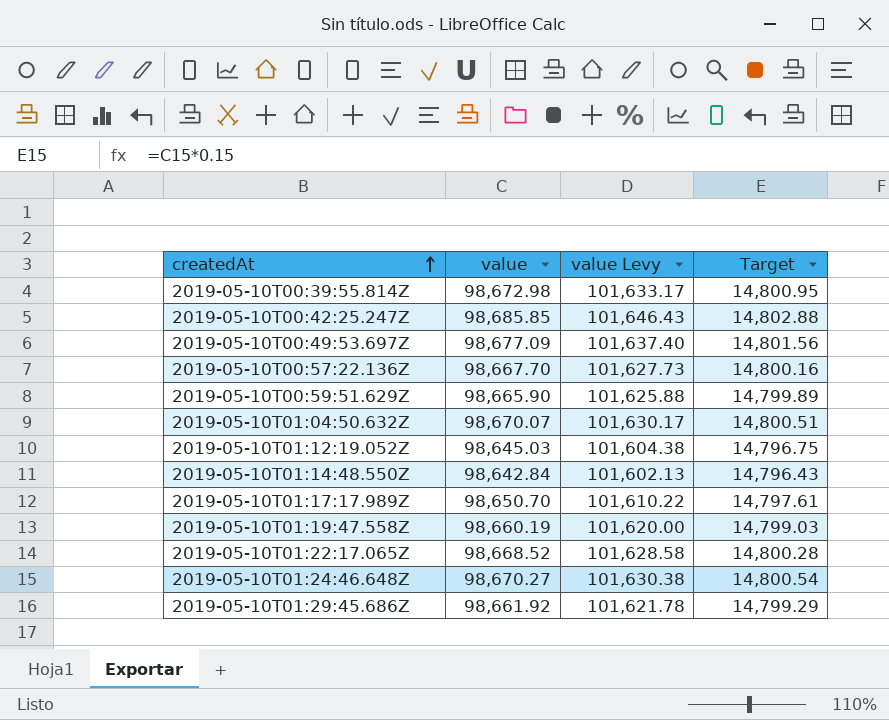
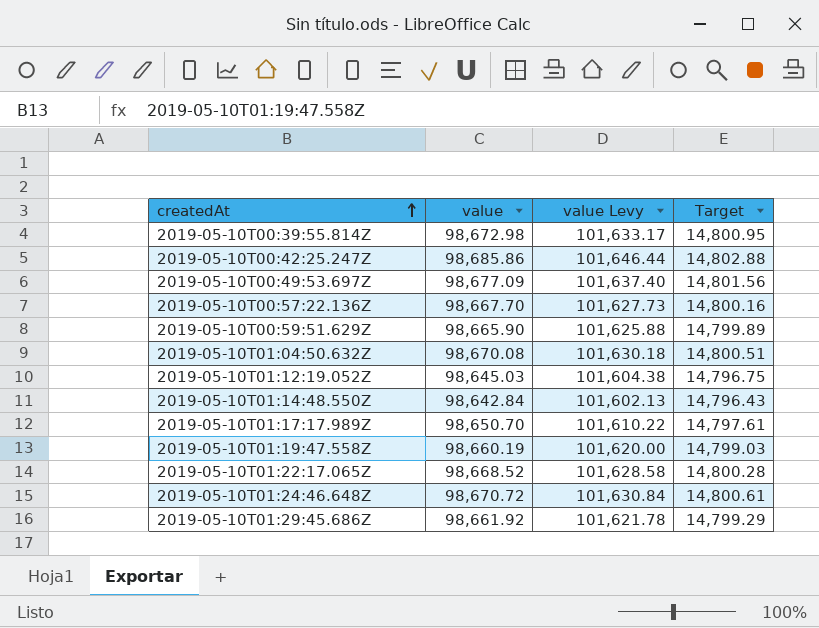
2019-05-10T00:42:25.247Z | value: 98,685.85 -> 98,685.86
2019-05-10T00:42:25.247Z | value Levy: 101,646.43 -> 101,646.44
2019-05-10T01:04:50.632Z | value: 98,670.07 -> 98,670.08
2019-05-10T01:04:50.632Z | value Levy: 101,630.17 -> 101,630.18
2019-05-10T01:24:46.648Z | value: 98,670.27 -> 98,670.72
2019-05-10T01:24:46.648Z | value Levy: 101,630.38 -> 101,630.84
2019-05-10T01:24:46.648Z | Target: 14,800.54 -> 14,800.61

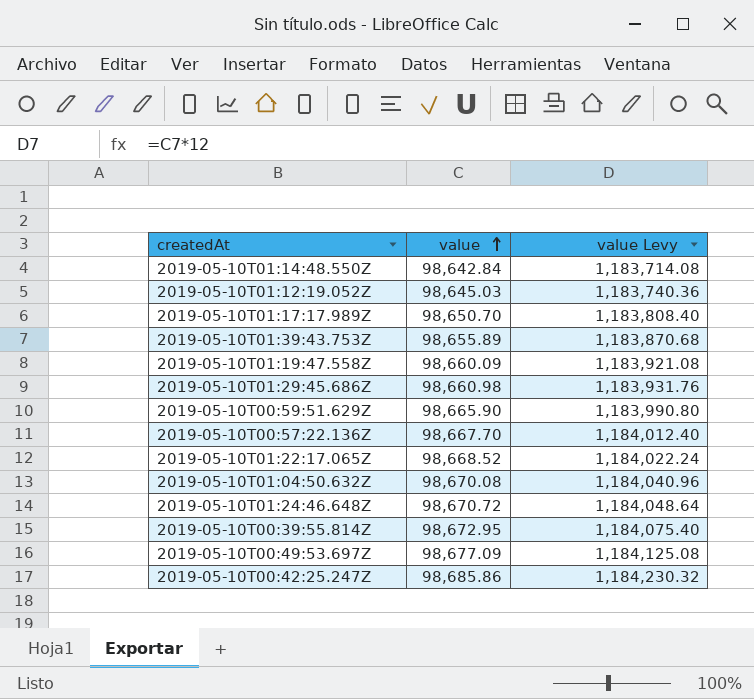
row order: createdAt ascending -> value ascending
column Target | formula: [value] * 0.15 -> none
column value Levy | formula: [value] * 1.03 -> [value] * 12
row 2019-05-10T01:39:43.753Z: none -> 98,655.89 | 1,183,870.68
2019-05-10T01:19:47.558Z | value: 98,660.19 -> 98,660.09
2019-05-10T01:29:45.686Z | value: 98,661.92 -> 98,660.98
2019-05-10T00:39:55.814Z | value: 98,672.98 -> 98,672.95

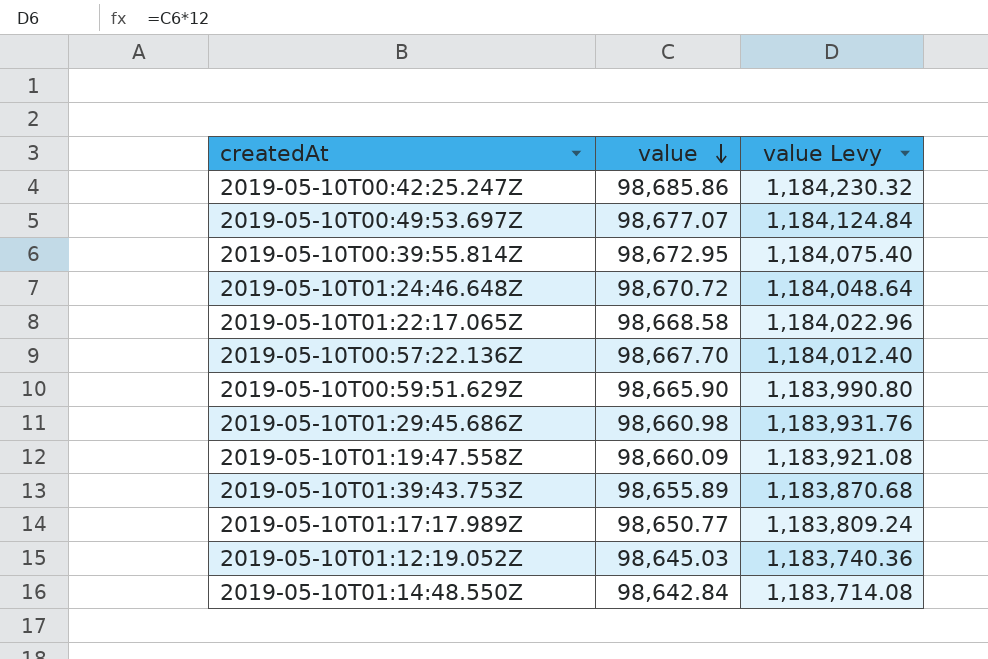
row order: value ascending -> value descending
row 2019-05-10T01:04:50.632Z: 98,670.08 | 1,184,040.96 -> none
2019-05-10T00:49:53.697Z | value: 98,677.09 -> 98,677.07
2019-05-10T00:49:53.697Z | value Levy: 1,184,125.08 -> 1,184,124.84
2019-05-10T01:22:17.065Z | value: 98,668.52 -> 98,668.58
2019-05-10T01:22:17.065Z | value Levy: 1,184,022.24 -> 1,184,022.96
2019-05-10T01:17:17.989Z | value: 98,650.70 -> 98,650.77
2019-05-10T01:17:17.989Z | value Levy: 1,183,808.40 -> 1,183,809.24

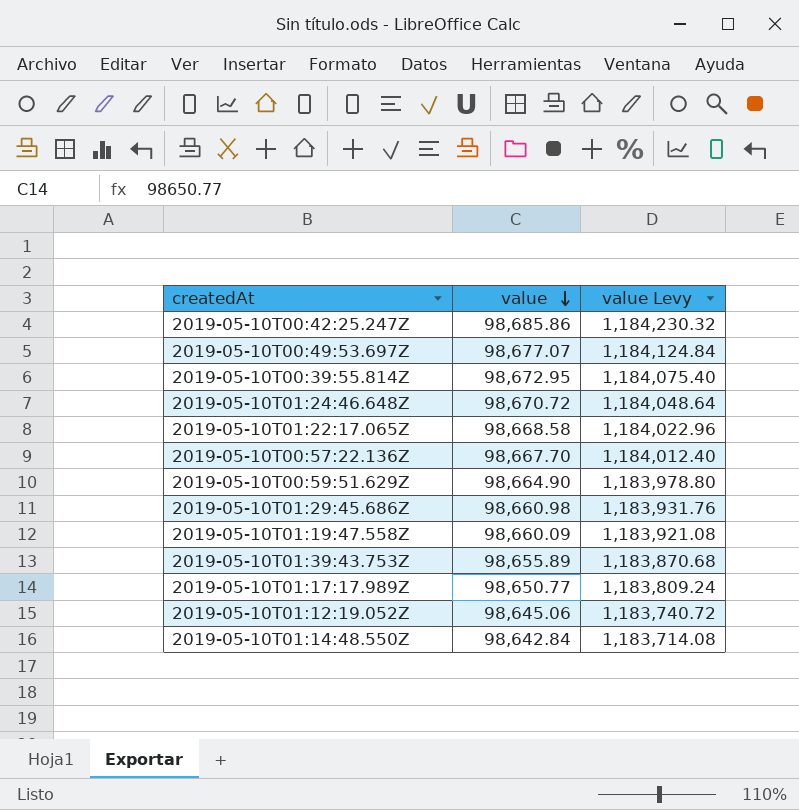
2019-05-10T00:59:51.629Z | value: 98,665.90 -> 98,664.90
2019-05-10T00:59:51.629Z | value Levy: 1,183,990.80 -> 1,183,978.80
2019-05-10T01:12:19.052Z | value: 98,645.03 -> 98,645.06
2019-05-10T01:12:19.052Z | value Levy: 1,183,740.36 -> 1,183,740.72

